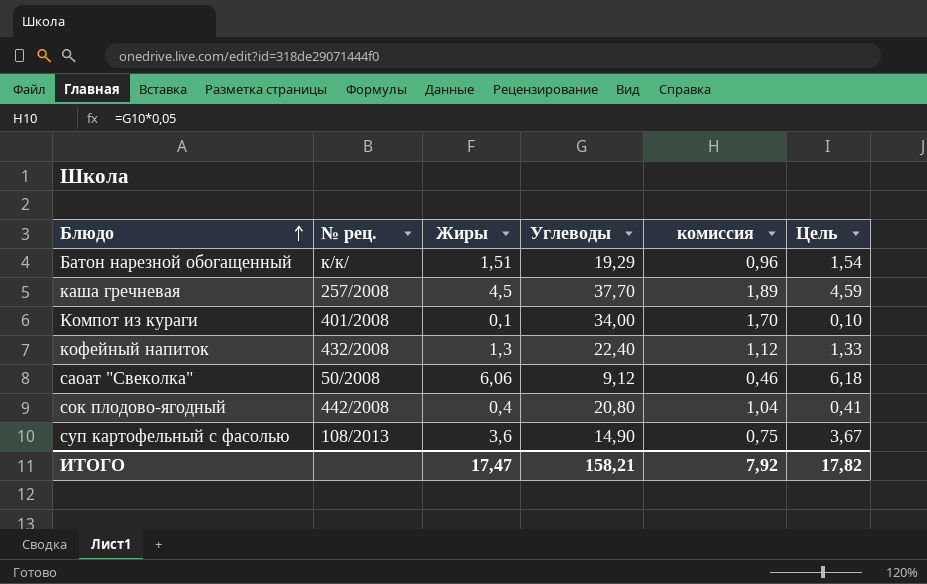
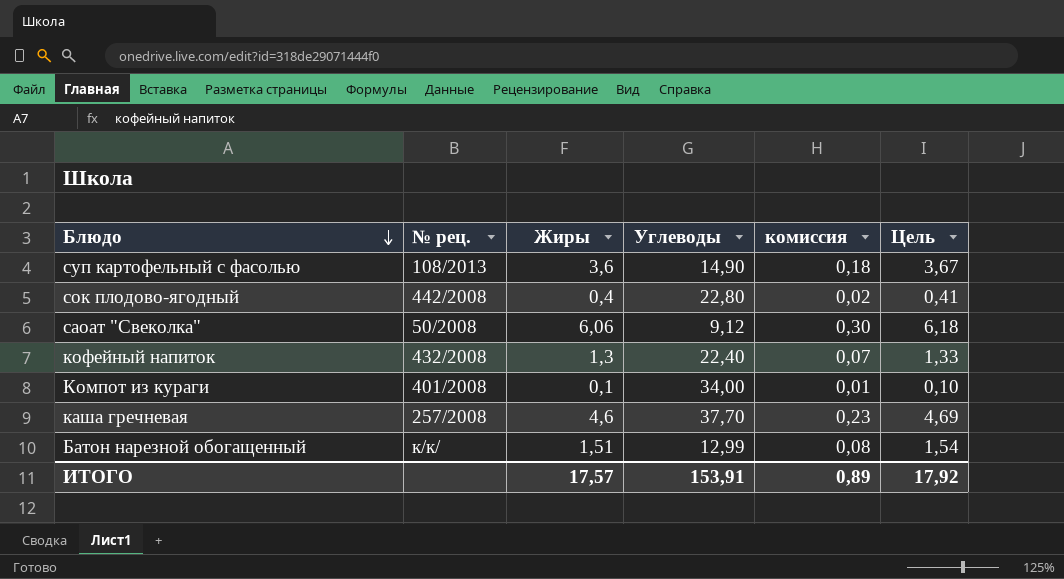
row order: Блюдо ascending -> Блюдо descending
column комиссия | formula: [Углеводы] * 0,05 -> [Жиры] * 0,05
сок плодово-ягодный | Углеводы: 20,80 -> 22,80
каша гречневая | Жиры: 4,5 -> 4,6
каша гречневая | Цель: 4,59 -> 4,69
Батон нарезной обогащенный | Углеводы: 19,29 -> 12,99
ИТОГО | Жиры: 17,47 -> 17,57
ИТОГО | Углеводы: 158,21 -> 153,91
ИТОГО | комиссия: 7,92 -> 0,89
ИТОГО | Цель: 17,82 -> 17,92

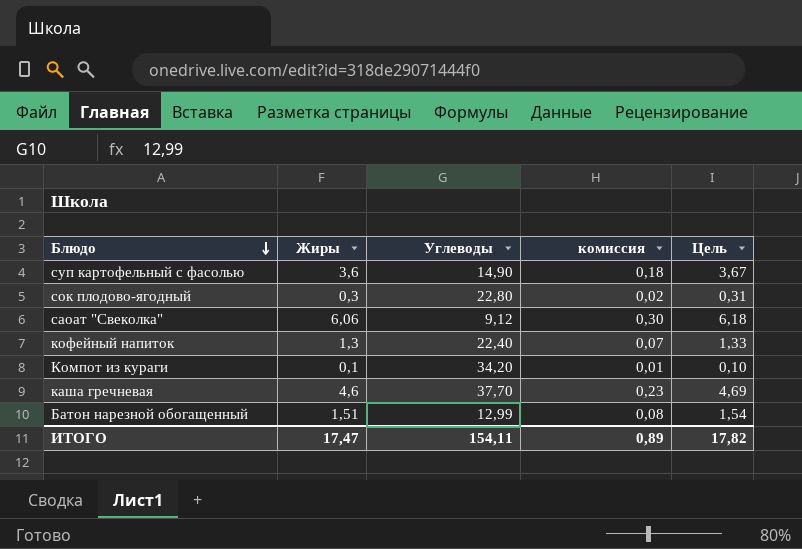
column № рец. | position: 2 -> none
сок плодово-ягодный | Жиры: 0,4 -> 0,3
сок плодово-ягодный | Цель: 0,41 -> 0,31
Компот из кураги | Углеводы: 34,00 -> 34,20
ИТОГО | Жиры: 17,57 -> 17,47
ИТОГО | Углеводы: 153,91 -> 154,11
ИТОГО | Цель: 17,92 -> 17,82

